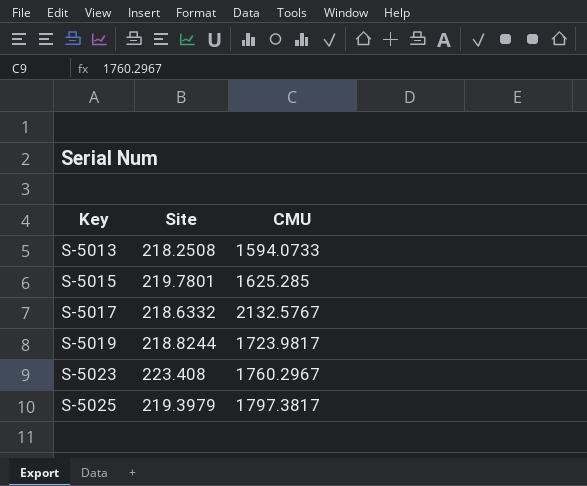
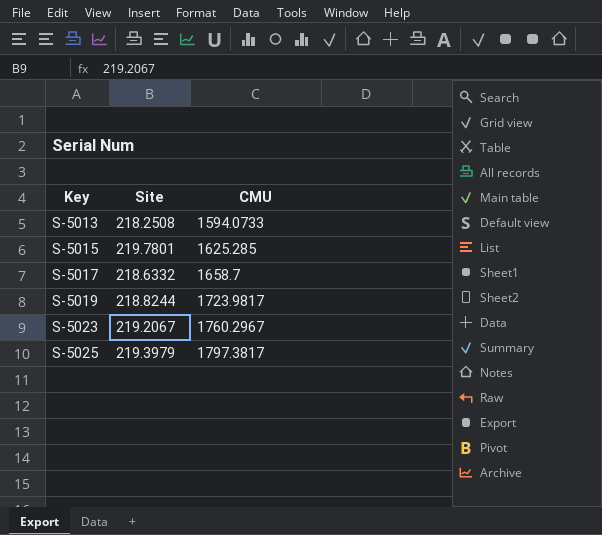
S-5017 | CMU: 2132.5767 -> 1658.7
S-5023 | Site: 223.408 -> 219.2067

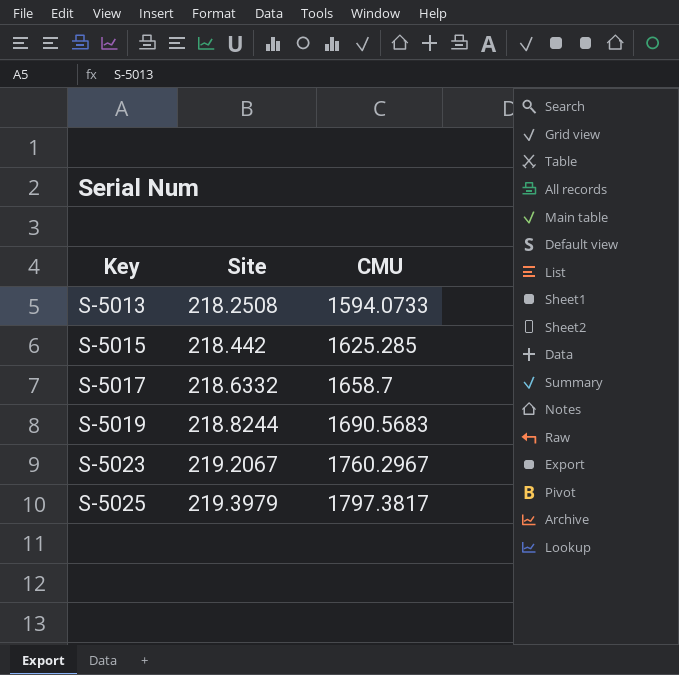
S-5015 | Site: 219.7801 -> 218.442
S-5019 | CMU: 1723.9817 -> 1690.5683

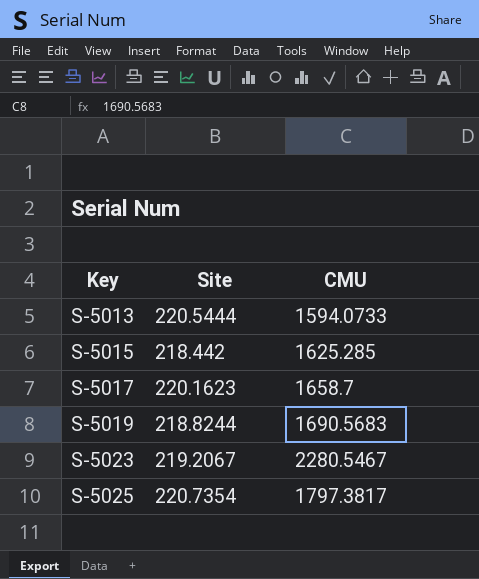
S-5013 | Site: 218.2508 -> 220.5444
S-5017 | Site: 218.6332 -> 220.1623
S-5023 | CMU: 1760.2967 -> 2280.5467
S-5025 | Site: 219.3979 -> 220.7354

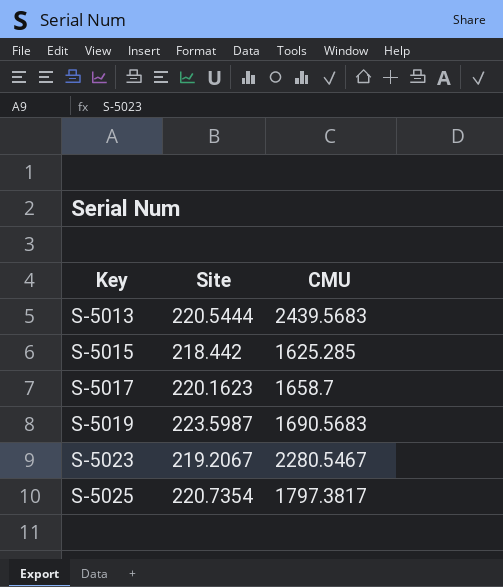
S-5013 | CMU: 1594.0733 -> 2439.5683
S-5019 | Site: 218.8244 -> 223.5987

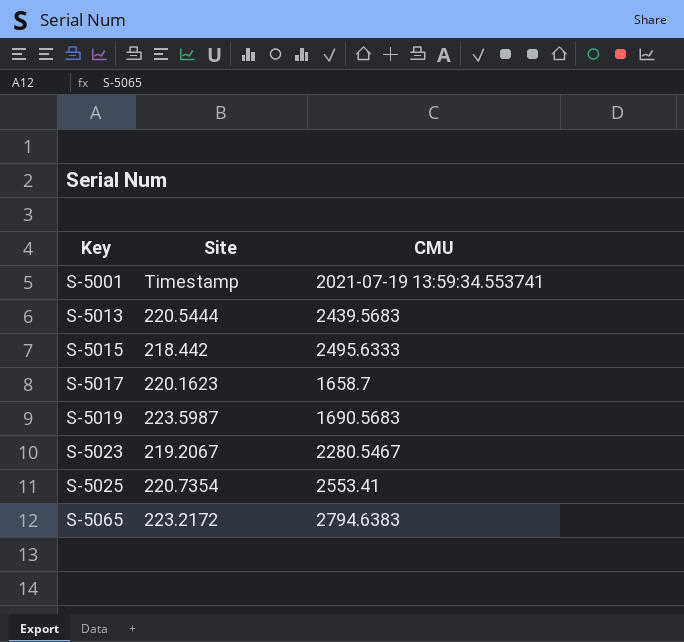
row S-5001: none -> Timestamp | 2021-07-19 13:59:34.553741
S-5015 | CMU: 1625.285 -> 2495.6333
S-5025 | CMU: 1797.3817 -> 2553.41
row S-5065: none -> 223.2172 | 2794.6383

